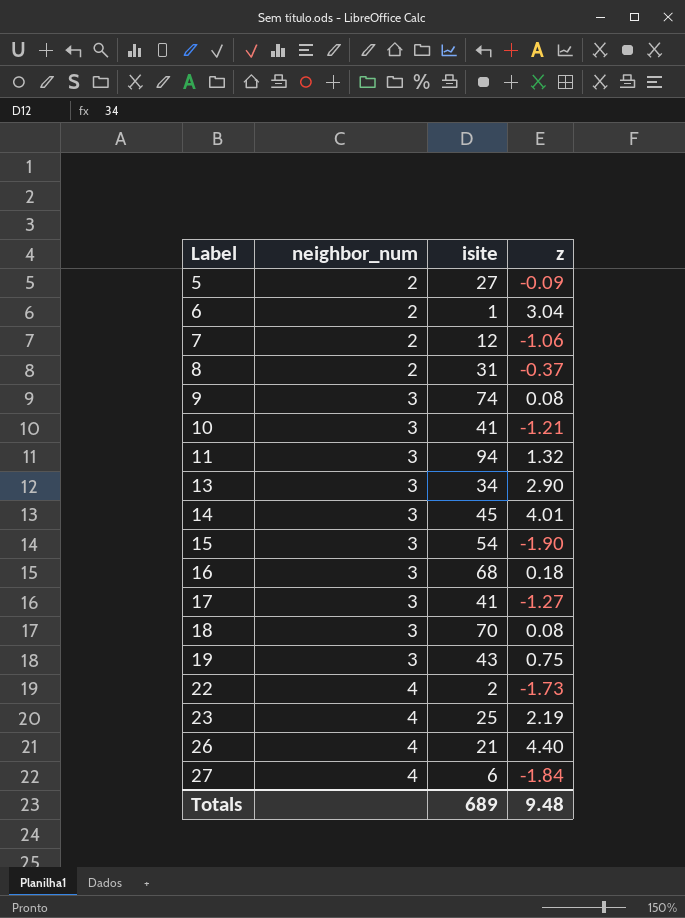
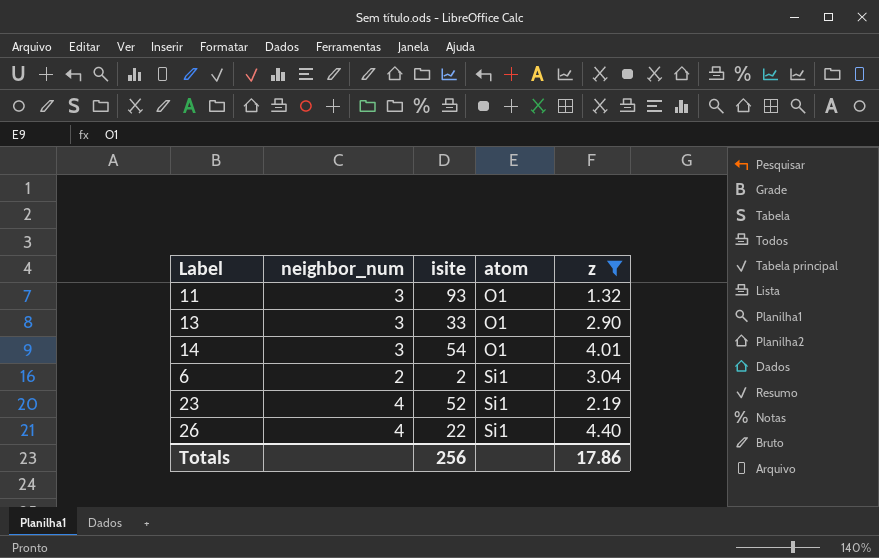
filter: none -> z >= 1.32
row order: Label ascending -> atom ascending
column atom | position: none -> 4
11 | isite: 94 -> 93
13 | isite: 34 -> 33
14 | isite: 45 -> 54
6 | isite: 1 -> 2
23 | isite: 25 -> 52
26 | isite: 21 -> 22
Totals | isite: 689 -> 256
Totals | z: 9.48 -> 17.86

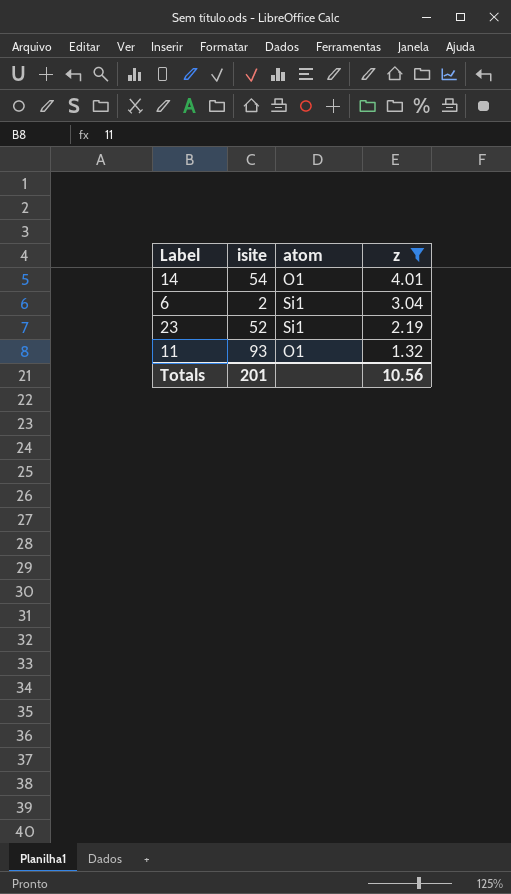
row order: atom ascending -> z descending
column neighbor_num | position: 2 -> none
row 13: 3 | 33 | O1 | 2.90 -> none
row 26: 4 | 22 | Si1 | 4.40 -> none
Totals | isite: 256 -> 201
Totals | z: 17.86 -> 10.56

